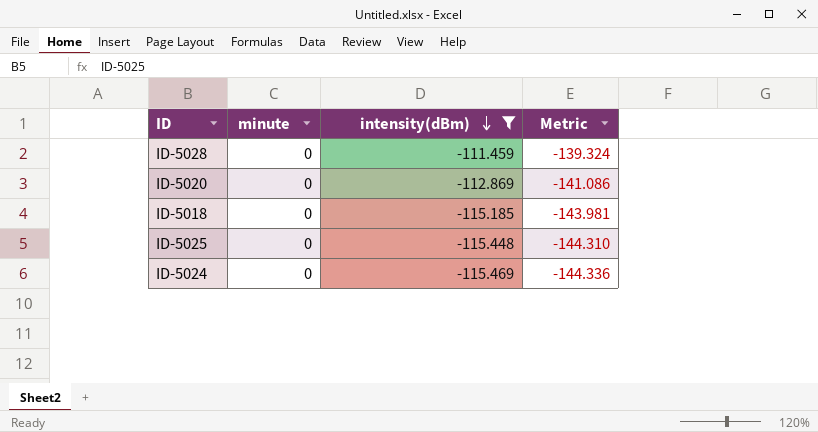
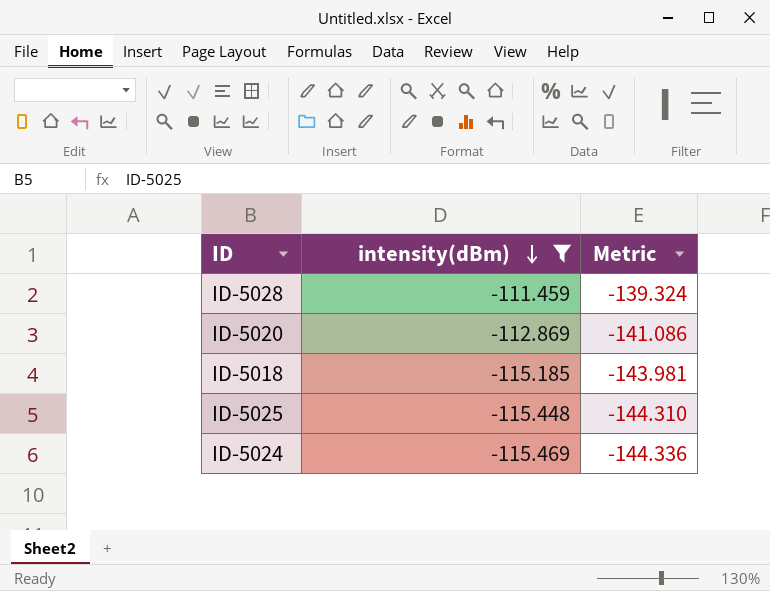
column minute | position: 2 -> none

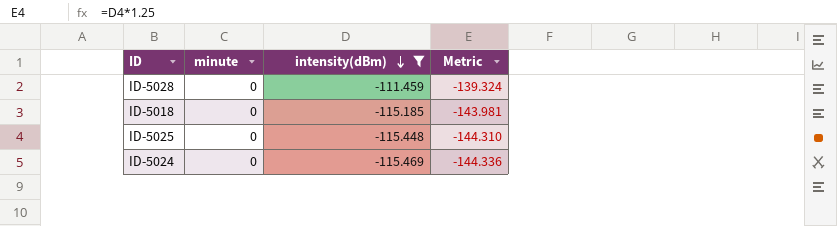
column minute | position: none -> 2
row ID-5020: -112.869 | -141.086 -> none

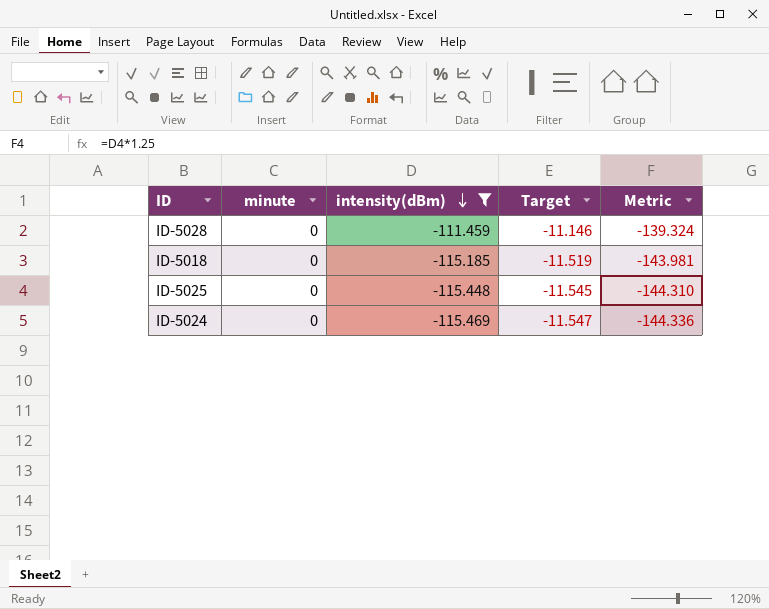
column Target | formula: none -> [intensity(dBm)] * 0.1

